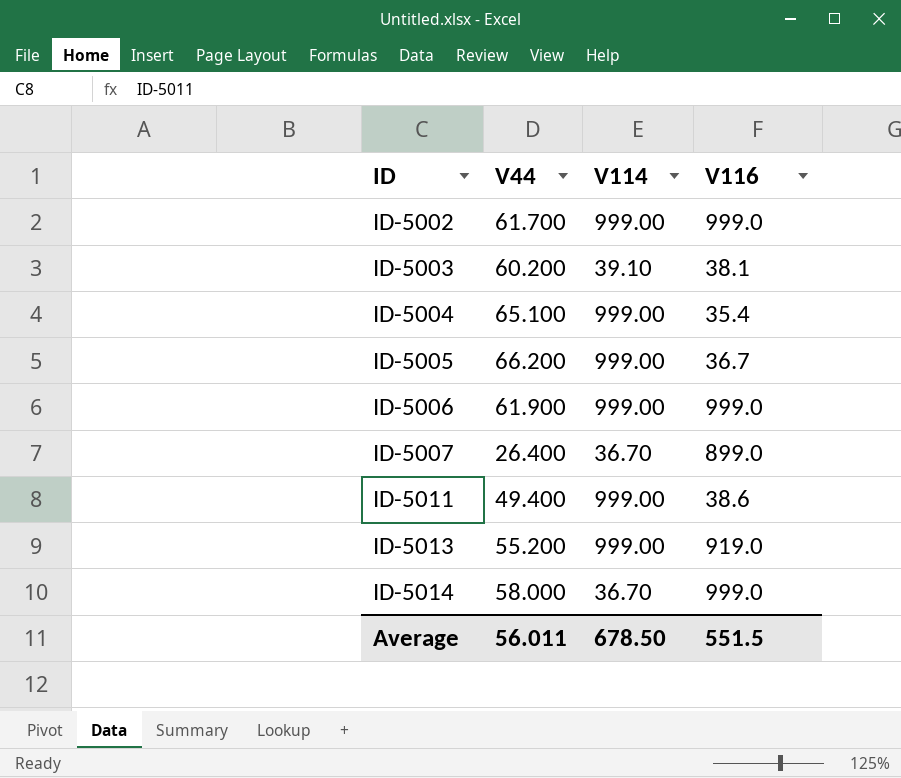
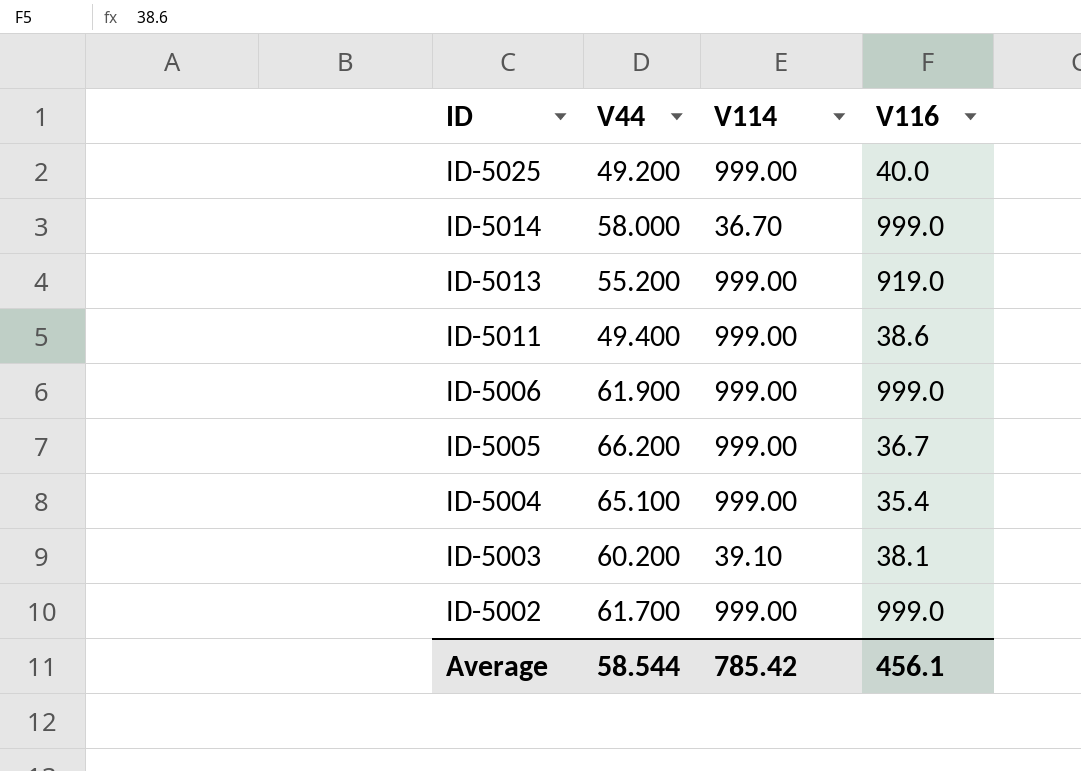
row order: ID ascending -> ID descending
row ID-5007: 26.400 | 36.70 | 899.0 -> none
row ID-5025: none -> 49.200 | 999.00 | 40.0
Average | V44: 56.011 -> 58.544
Average | V114: 678.50 -> 785.42
Average | V116: 551.5 -> 456.1

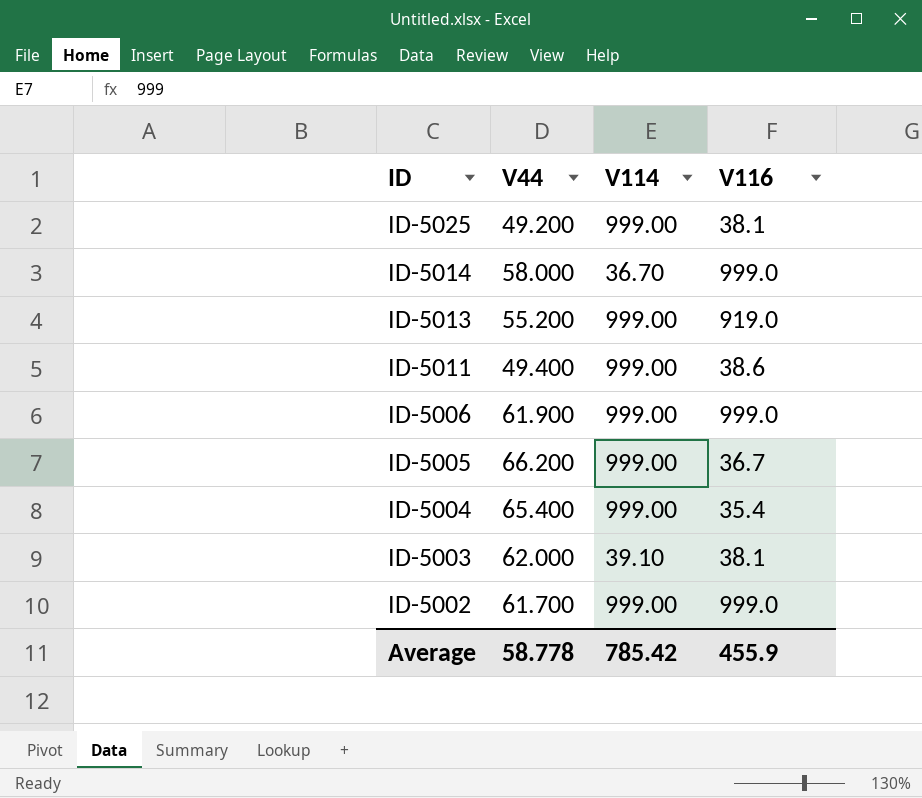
ID-5025 | V116: 40.0 -> 38.1
ID-5004 | V44: 65.100 -> 65.400
ID-5003 | V44: 60.200 -> 62.000
Average | V44: 58.544 -> 58.778
Average | V116: 456.1 -> 455.9

